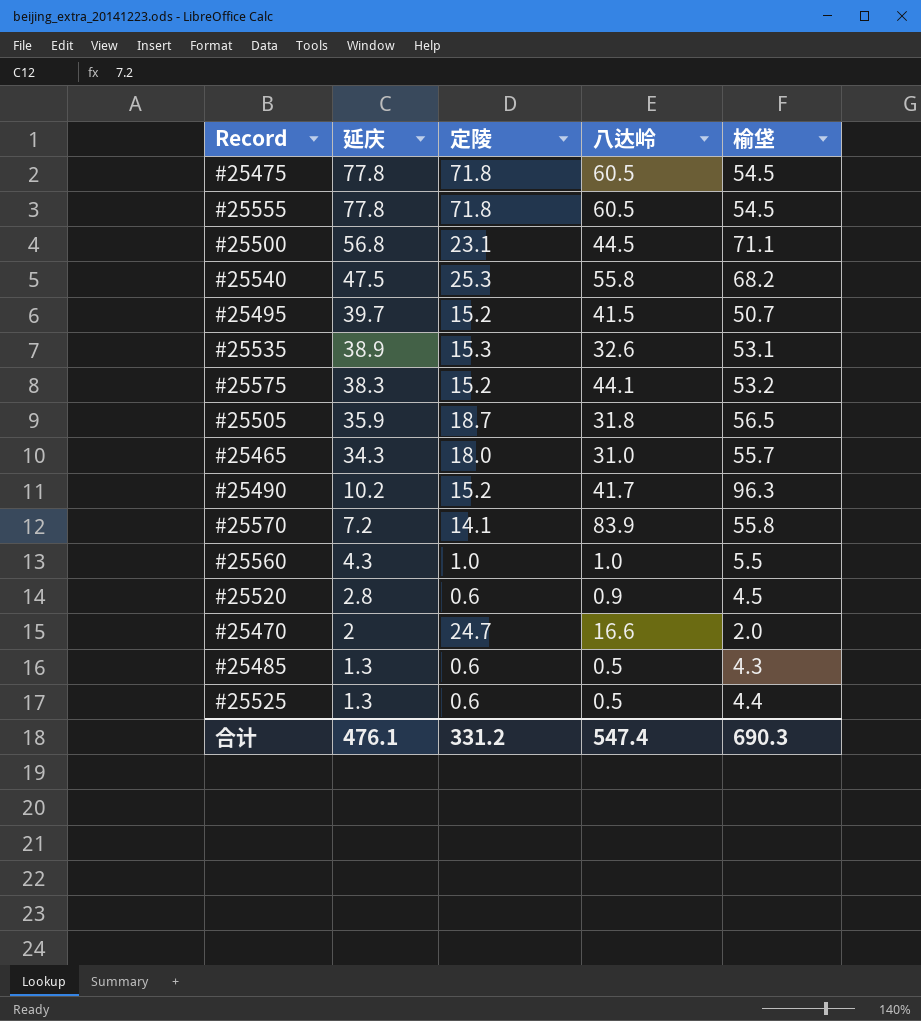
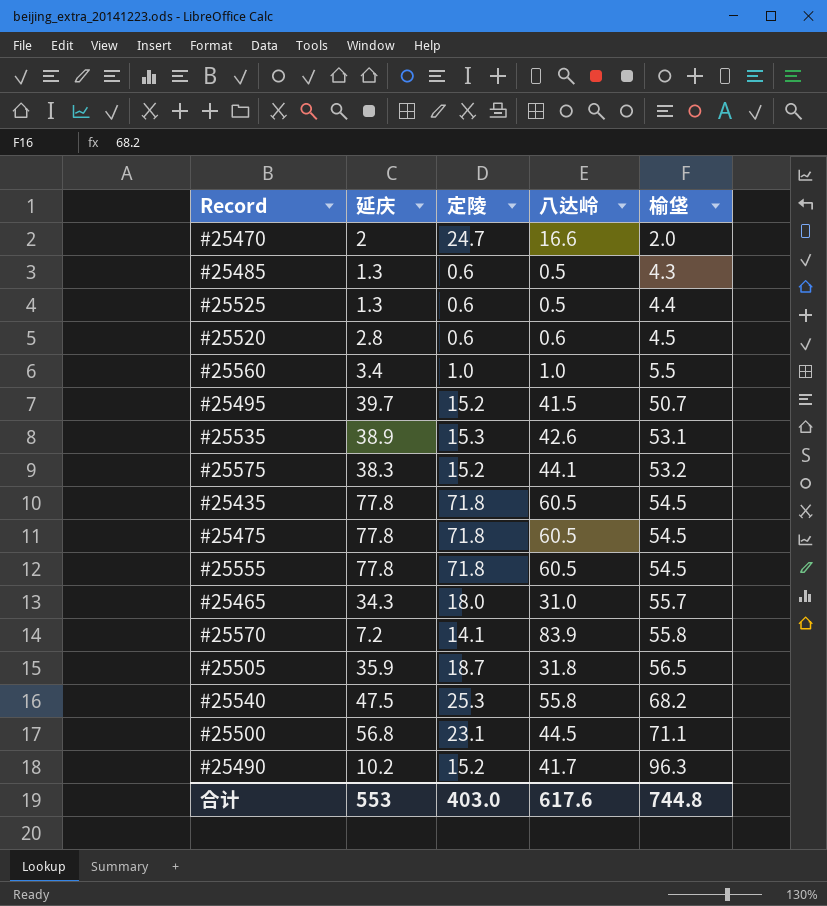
row order: 延庆 descending -> 榆垡 ascending
#25520 | 八达岭: 0.9 -> 0.6
#25560 | 延庆: 4.3 -> 3.4
#25535 | 八达岭: 32.6 -> 42.6
row #25435: none -> 77.8 | 71.8 | 60.5 | 54.5
合计 | 延庆: 476.1 -> 553
合计 | 定陵: 331.2 -> 403.0
合计 | 八达岭: 547.4 -> 617.6
合计 | 榆垡: 690.3 -> 744.8

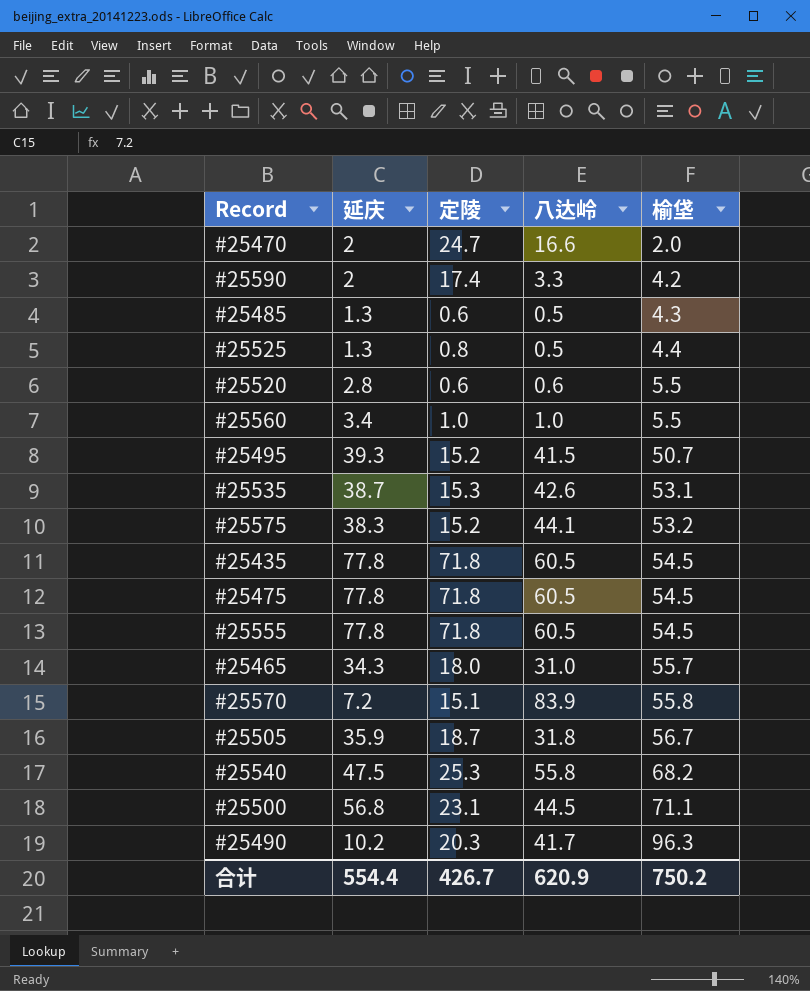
row #25590: none -> 2 | 17.4 | 3.3 | 4.2
#25525 | 定陵: 0.6 -> 0.8
#25520 | 榆垡: 4.5 -> 5.5
#25495 | 延庆: 39.7 -> 39.3
#25535 | 延庆: 38.9 -> 38.7
#25570 | 定陵: 14.1 -> 15.1
#25505 | 榆垡: 56.5 -> 56.7
#25490 | 定陵: 15.2 -> 20.3
合计 | 延庆: 553 -> 554.4
合计 | 定陵: 403.0 -> 426.7
合计 | 八达岭: 617.6 -> 620.9
合计 | 榆垡: 744.8 -> 750.2

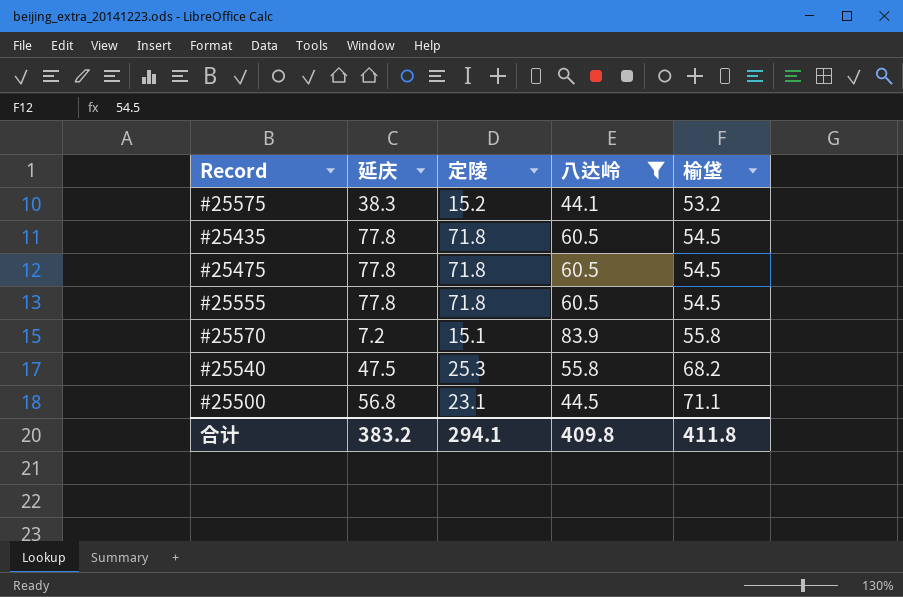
filter: none -> 八达岭 >= 44.1
合计 | 延庆: 554.4 -> 383.2
合计 | 定陵: 426.7 -> 294.1
合计 | 八达岭: 620.9 -> 409.8
合计 | 榆垡: 750.2 -> 411.8

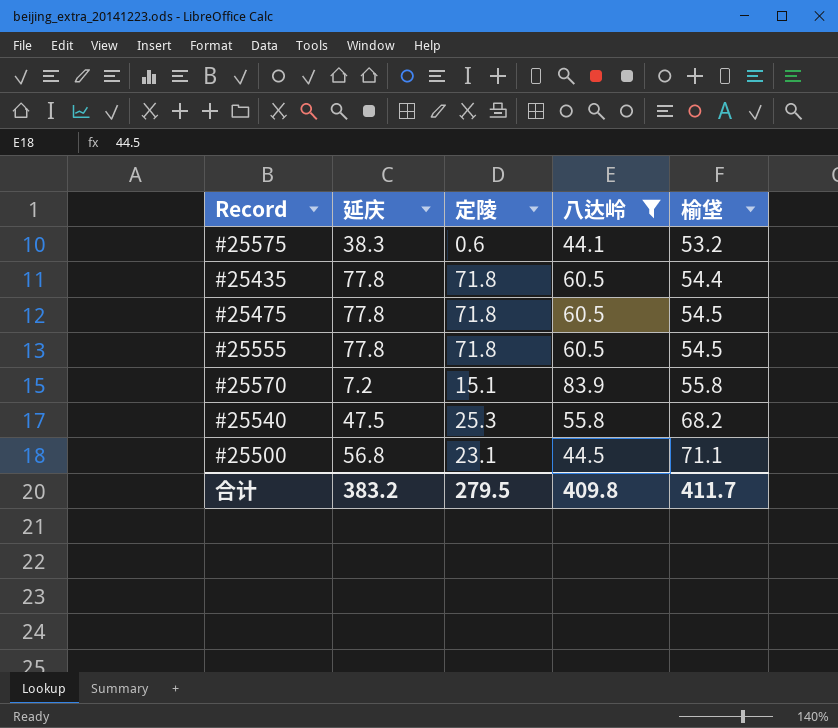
#25575 | 定陵: 15.2 -> 0.6
#25435 | 榆垡: 54.5 -> 54.4
合计 | 定陵: 294.1 -> 279.5
合计 | 榆垡: 411.8 -> 411.7

